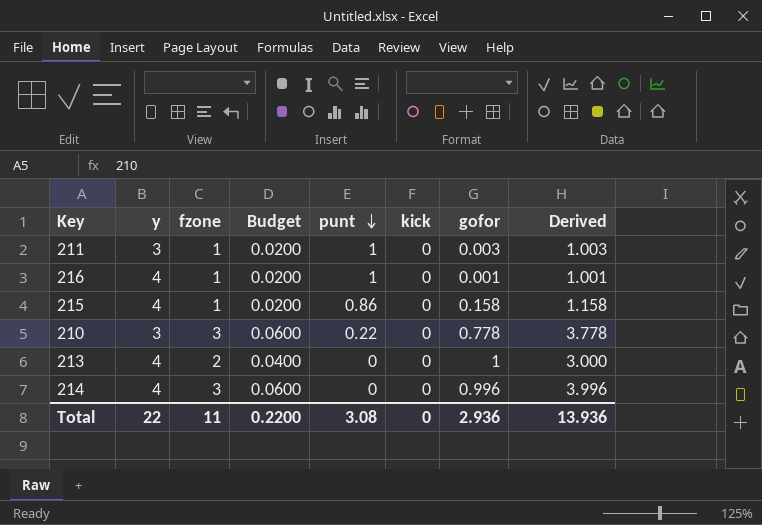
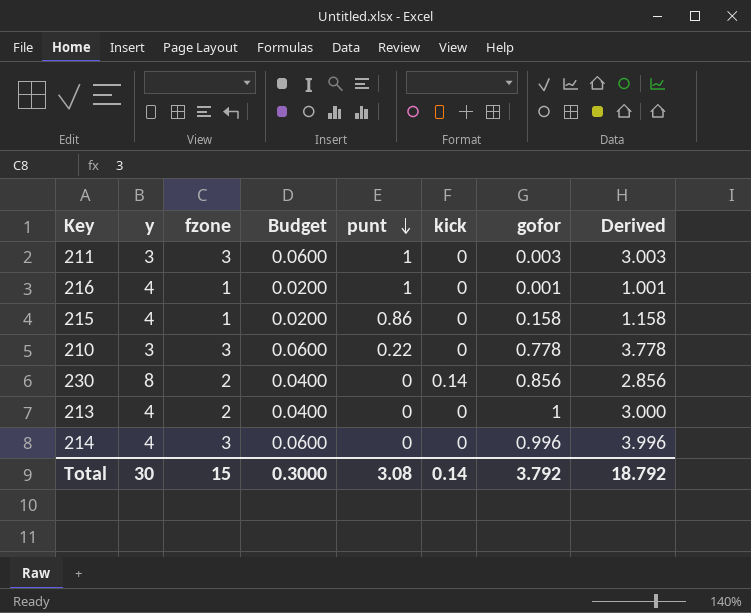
211 | fzone: 1 -> 3
211 | Budget: 0.0200 -> 0.0600
211 | Derived: 1.003 -> 3.003
row 230: none -> 8 | 2 | 0.0400 | 0 | 0.14 | 0.856 | 2.856
Total | y: 22 -> 30
Total | fzone: 11 -> 15
Total | Budget: 0.2200 -> 0.3000
Total | kick: 0 -> 0.14
Total | gofor: 2.936 -> 3.792
Total | Derived: 13.936 -> 18.792

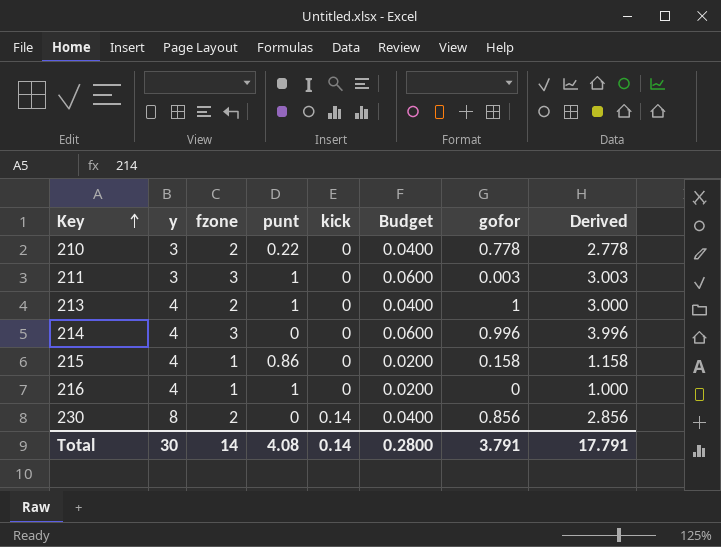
row order: punt descending -> Key ascending
column Budget | position: 4 -> 6
210 | fzone: 3 -> 2
210 | Budget: 0.0600 -> 0.0400
210 | Derived: 3.778 -> 2.778
213 | punt: 0 -> 1
216 | gofor: 0.001 -> 0
216 | Derived: 1.001 -> 1.000
Total | fzone: 15 -> 14
Total | punt: 3.08 -> 4.08
Total | Budget: 0.3000 -> 0.2800
Total | gofor: 3.792 -> 3.791
Total | Derived: 18.792 -> 17.791

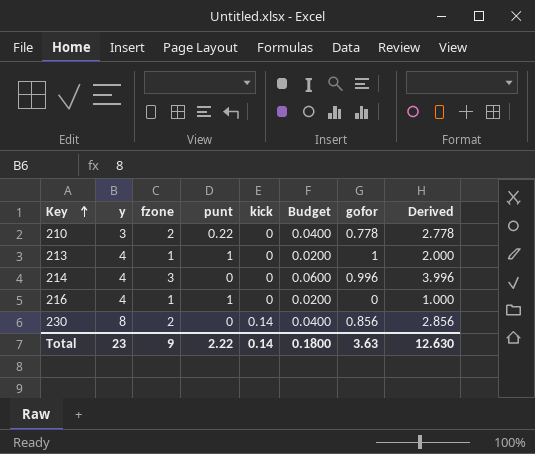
row 211: 3 | 3 | 1 | 0 | 0.0600 | 0.003 | 3.003 -> none
row 215: 4 | 1 | 0.86 | 0 | 0.0200 | 0.158 | 1.158 -> none
213 | fzone: 2 -> 1
213 | Budget: 0.0400 -> 0.0200
213 | Derived: 3.000 -> 2.000
Total | y: 30 -> 23
Total | fzone: 14 -> 9
Total | punt: 4.08 -> 2.22
Total | Budget: 0.2800 -> 0.1800
Total | gofor: 3.791 -> 3.63
Total | Derived: 17.791 -> 12.630

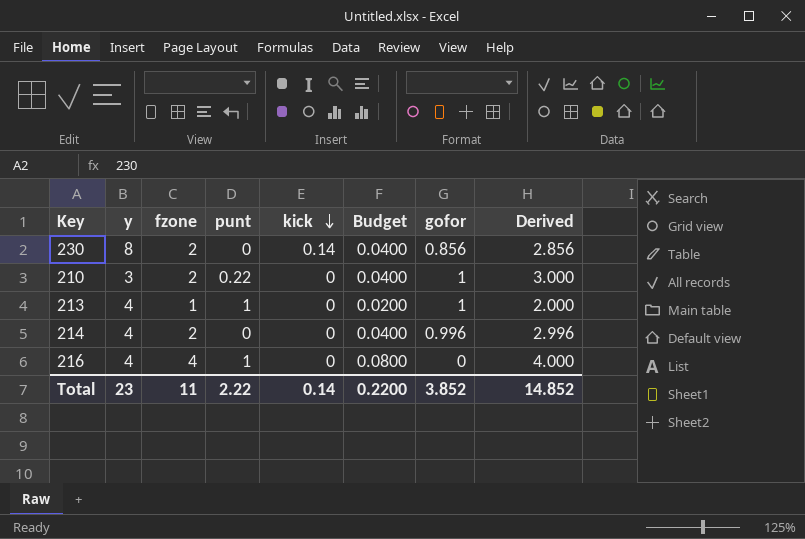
row order: Key ascending -> kick descending
210 | gofor: 0.778 -> 1
210 | Derived: 2.778 -> 3.000
214 | fzone: 3 -> 2
214 | Budget: 0.0600 -> 0.0400
214 | Derived: 3.996 -> 2.996
216 | fzone: 1 -> 4
216 | Budget: 0.0200 -> 0.0800
216 | Derived: 1.000 -> 4.000
Total | fzone: 9 -> 11
Total | Budget: 0.1800 -> 0.2200
Total | gofor: 3.63 -> 3.852
Total | Derived: 12.630 -> 14.852

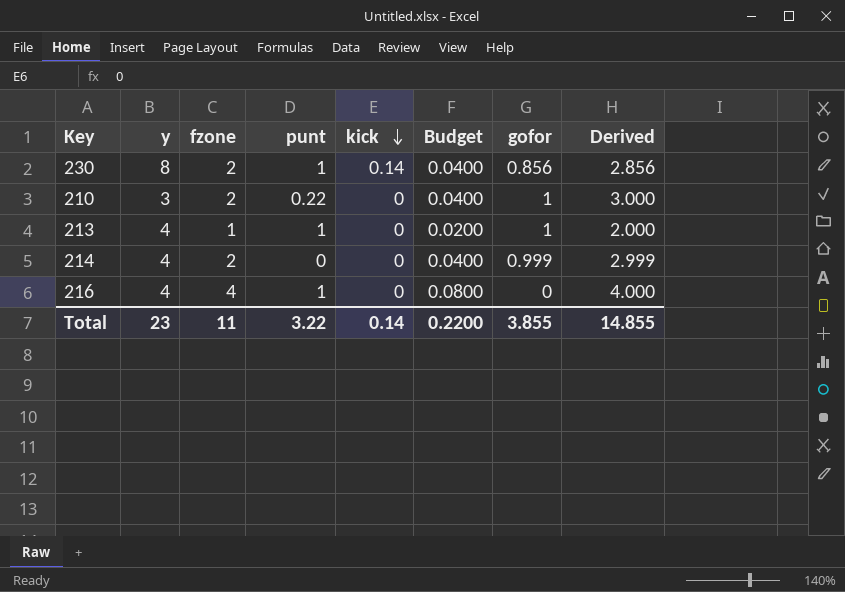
230 | punt: 0 -> 1
214 | gofor: 0.996 -> 0.999
214 | Derived: 2.996 -> 2.999
Total | punt: 2.22 -> 3.22
Total | gofor: 3.852 -> 3.855
Total | Derived: 14.852 -> 14.855

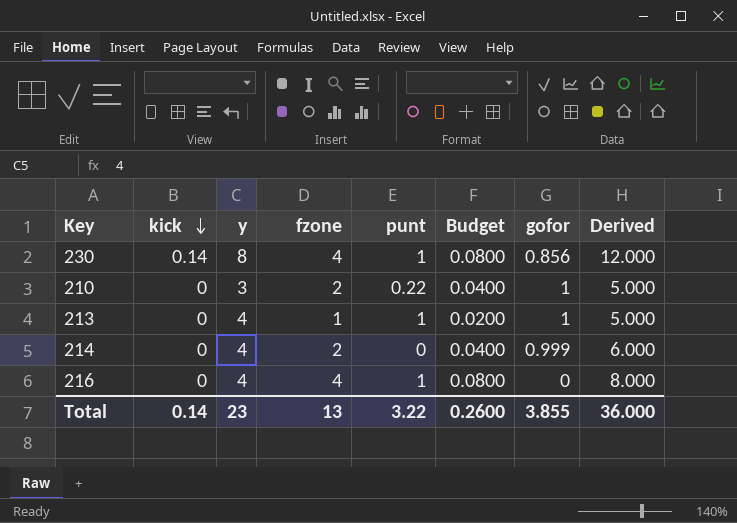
column kick | position: 5 -> 2
column Derived | formula: [fzone] + [gofor] -> [y] + [fzone]
230 | fzone: 2 -> 4
230 | Budget: 0.0400 -> 0.0800
Total | fzone: 11 -> 13
Total | Budget: 0.2200 -> 0.2600
Total | Derived: 14.855 -> 36.000

